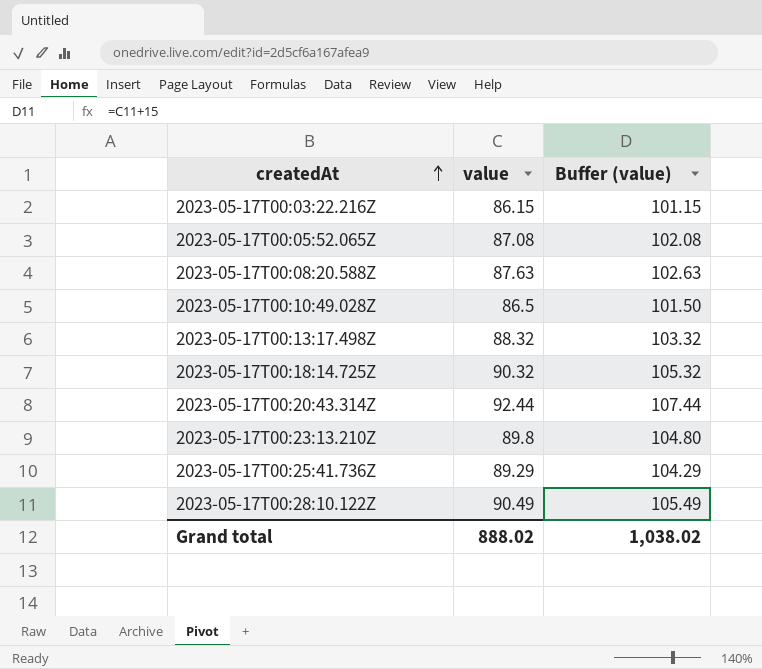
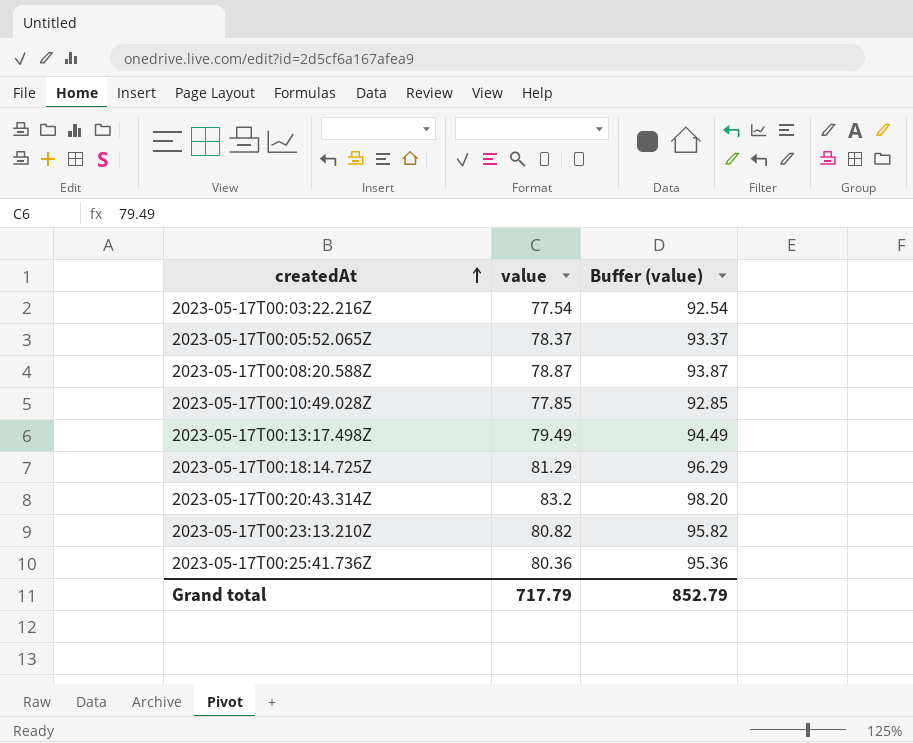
row 2023-05-17T00:28:10.122Z: 90.49 | 105.49 -> none
2023-05-17T00:03:22.216Z | value: 86.15 -> 77.54
2023-05-17T00:03:22.216Z | Buffer (value): 101.15 -> 92.54
2023-05-17T00:05:52.065Z | value: 87.08 -> 78.37
2023-05-17T00:05:52.065Z | Buffer (value): 102.08 -> 93.37
2023-05-17T00:08:20.588Z | value: 87.63 -> 78.87
2023-05-17T00:08:20.588Z | Buffer (value): 102.63 -> 93.87
2023-05-17T00:10:49.028Z | value: 86.5 -> 77.85
2023-05-17T00:10:49.028Z | Buffer (value): 101.50 -> 92.85
2023-05-17T00:13:17.498Z | value: 88.32 -> 79.49
2023-05-17T00:13:17.498Z | Buffer (value): 103.32 -> 94.49
2023-05-17T00:18:14.725Z | value: 90.32 -> 81.29
2023-05-17T00:18:14.725Z | Buffer (value): 105.32 -> 96.29
2023-05-17T00:20:43.314Z | value: 92.44 -> 83.2
2023-05-17T00:20:43.314Z | Buffer (value): 107.44 -> 98.20
2023-05-17T00:23:13.210Z | value: 89.8 -> 80.82
2023-05-17T00:23:13.210Z | Buffer (value): 104.80 -> 95.82
2023-05-17T00:25:41.736Z | value: 89.29 -> 80.36
2023-05-17T00:25:41.736Z | Buffer (value): 104.29 -> 95.36
Grand total | value: 888.02 -> 717.79
Grand total | Buffer (value): 1,038.02 -> 852.79

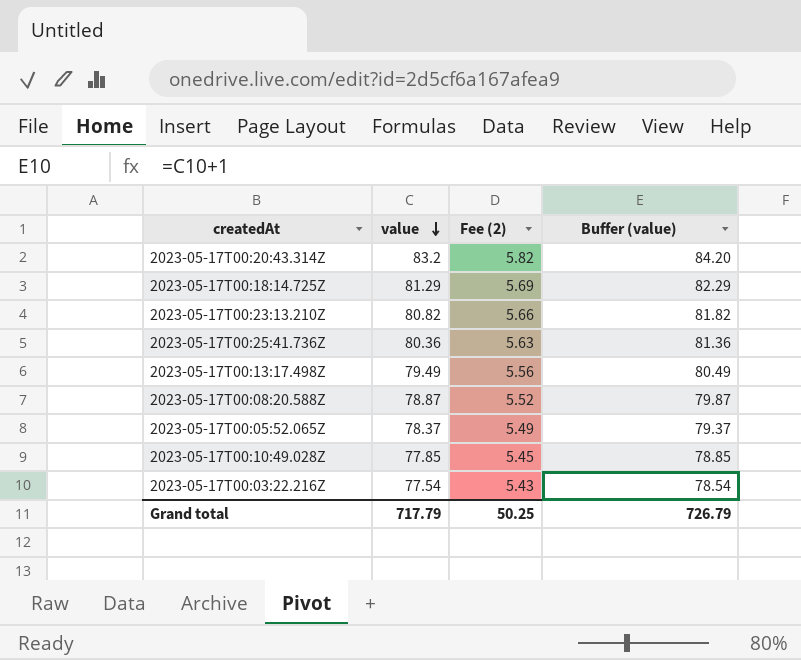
row order: createdAt ascending -> value descending
column Fee (2) | formula: none -> [value] * 0.07
column Buffer (value) | formula: [value] + 15 -> [value] + 1
Grand total | Buffer (value): 852.79 -> 726.79

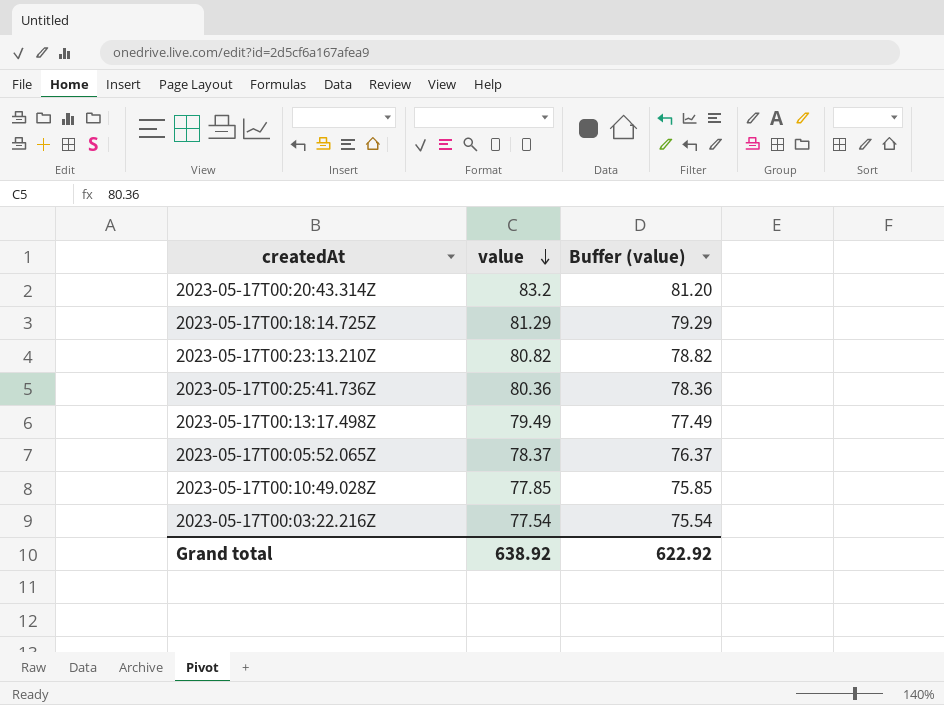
column Fee (2) | formula: [value] * 0.07 -> none
column Buffer (value) | formula: [value] + 1 -> [value] - 2
row 2023-05-17T00:08:20.588Z: 78.87 | 5.52 | 79.87 -> none
Grand total | value: 717.79 -> 638.92
Grand total | Buffer (value): 726.79 -> 622.92

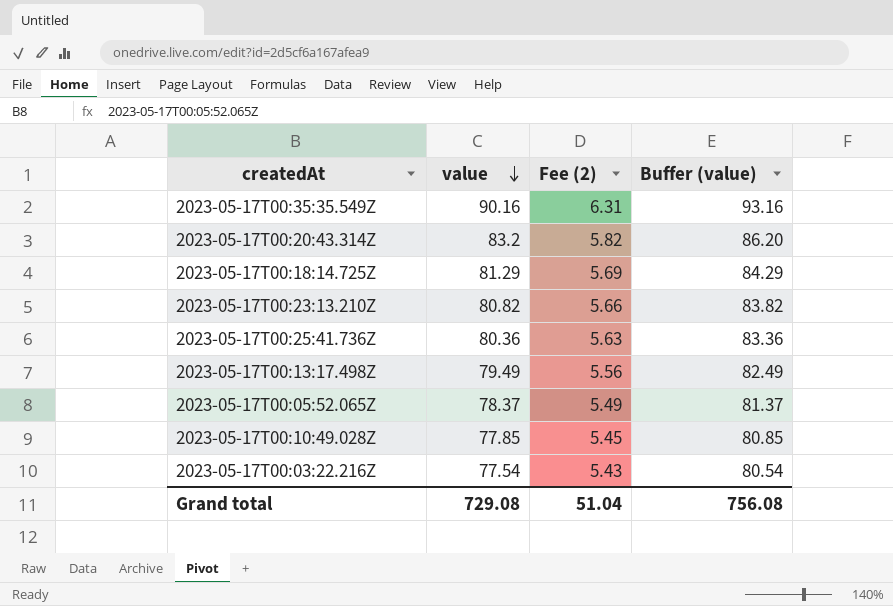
column Fee (2) | formula: none -> [value] * 0.07
column Buffer (value) | formula: [value] - 2 -> [value] + 3
row 2023-05-17T00:35:35.549Z: none -> 90.16 | 6.31 | 93.16
Grand total | value: 638.92 -> 729.08
Grand total | Buffer (value): 622.92 -> 756.08

